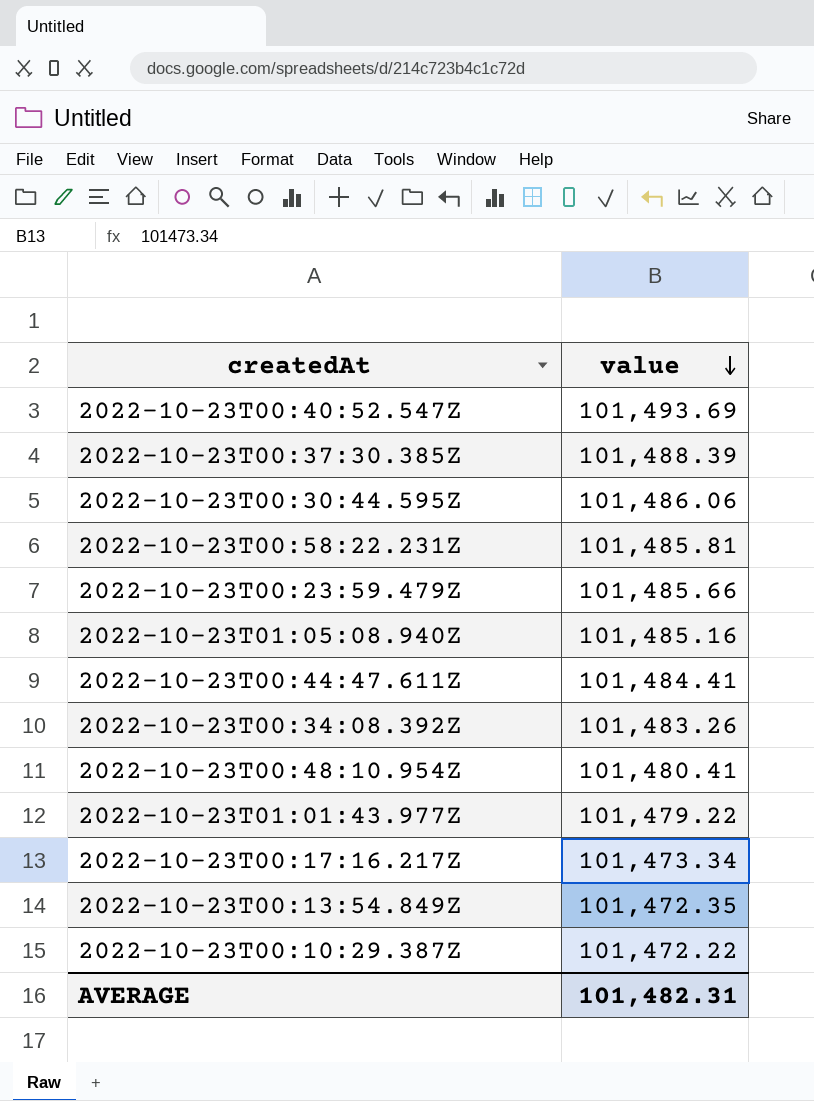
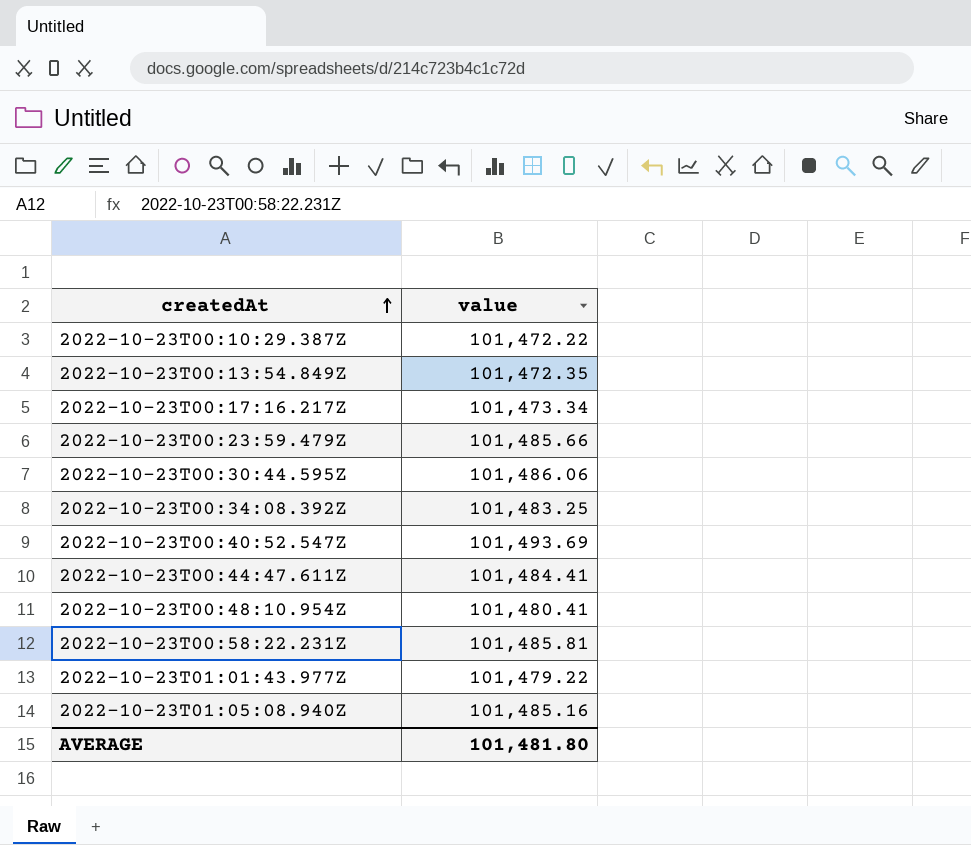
row order: value descending -> createdAt ascending
row 2022-10-23T00:37:30.385Z: 101,488.39 -> none
2022-10-23T00:34:08.392Z | value: 101,483.26 -> 101,483.25
AVERAGE | value: 101,482.31 -> 101,481.80

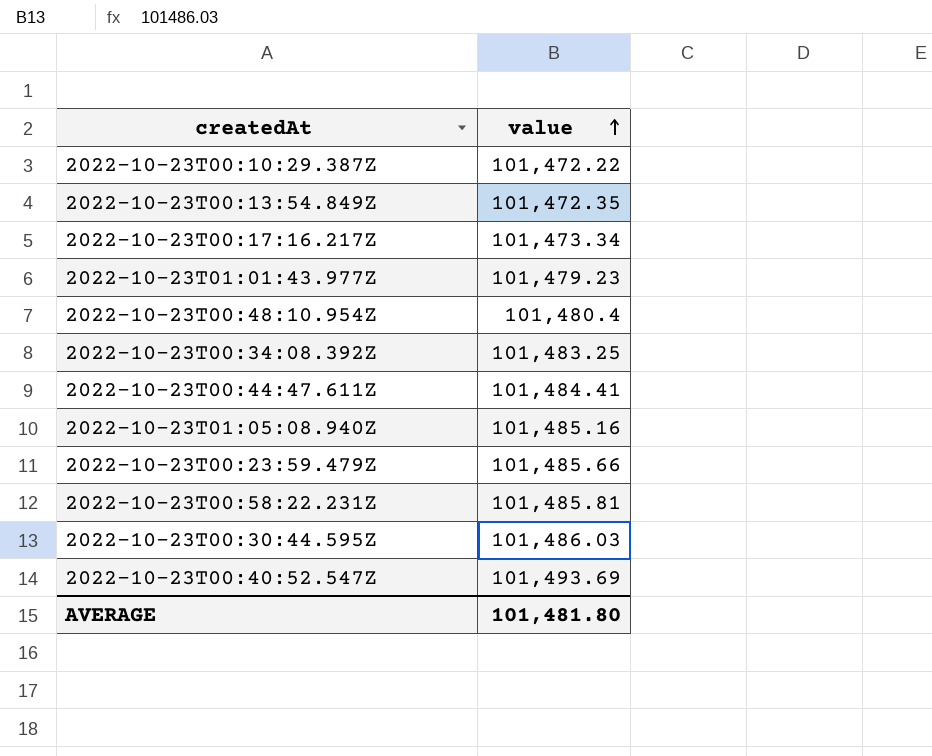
row order: createdAt ascending -> value ascending
2022-10-23T01:01:43.977Z | value: 101,479.22 -> 101,479.23
2022-10-23T00:48:10.954Z | value: 101,480.41 -> 101,480.4
2022-10-23T00:30:44.595Z | value: 101,486.06 -> 101,486.03

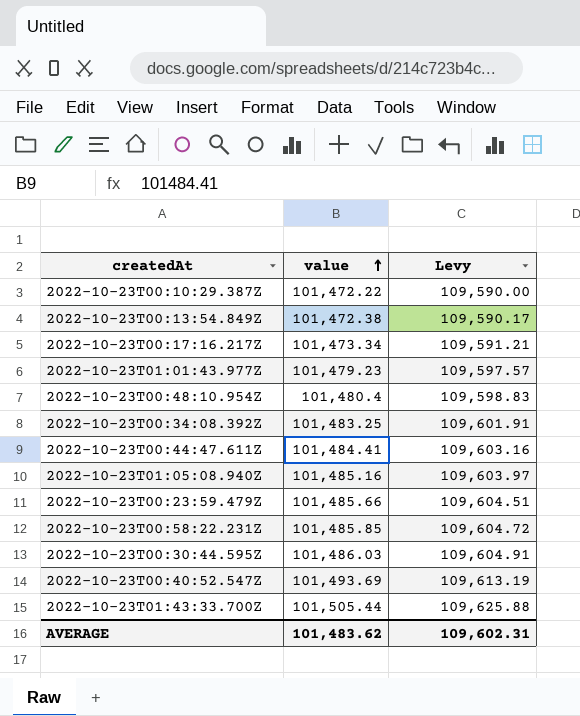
column Levy | formula: none -> [value] * 1.08
2022-10-23T00:13:54.849Z | value: 101,472.35 -> 101,472.38
2022-10-23T00:58:22.231Z | value: 101,485.81 -> 101,485.85
row 2022-10-23T01:43:33.700Z: none -> 101,505.44 | 109,625.88
AVERAGE | value: 101,481.80 -> 101,483.62

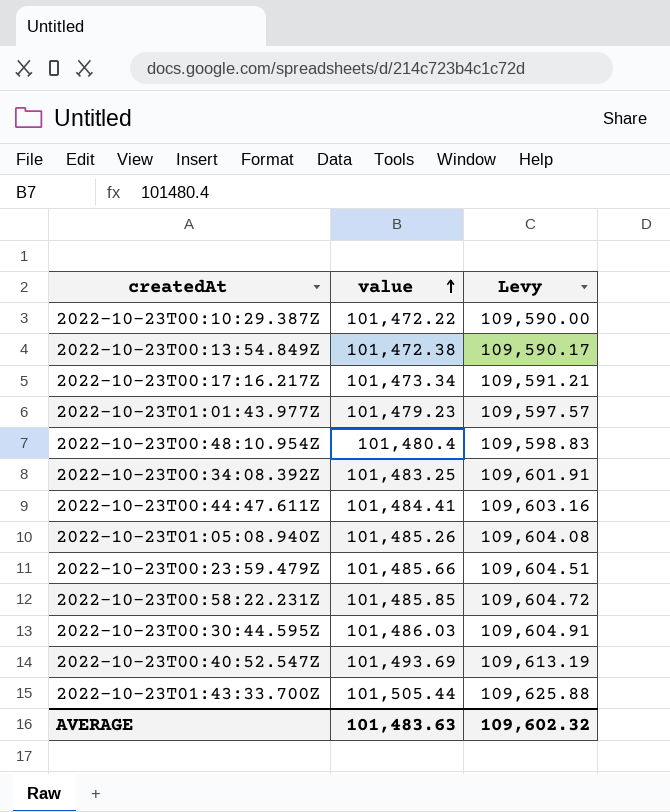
2022-10-23T01:05:08.940Z | value: 101,485.16 -> 101,485.26
2022-10-23T01:05:08.940Z | Levy: 109,603.97 -> 109,604.08
AVERAGE | value: 101,483.62 -> 101,483.63
AVERAGE | Levy: 109,602.31 -> 109,602.32

